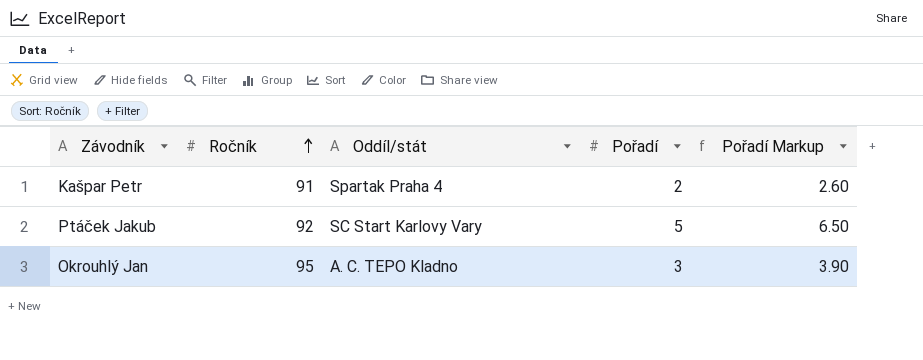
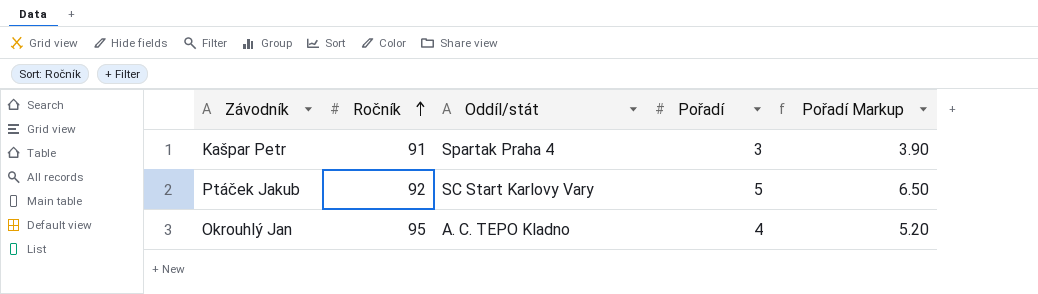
Kašpar Petr | Pořadí: 2 -> 3
Kašpar Petr | Pořadí Markup: 2.60 -> 3.90
Okrouhlý Jan | Pořadí: 3 -> 4
Okrouhlý Jan | Pořadí Markup: 3.90 -> 5.20

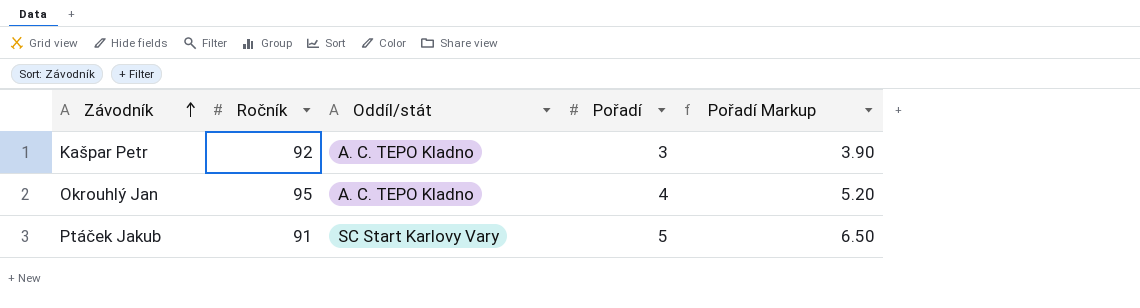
row order: Ročník ascending -> Závodník ascending
Kašpar Petr | Ročník: 91 -> 92
Kašpar Petr | Oddíl/stát: Spartak Praha 4 -> A. C. TEPO Kladno
Ptáček Jakub | Ročník: 92 -> 91

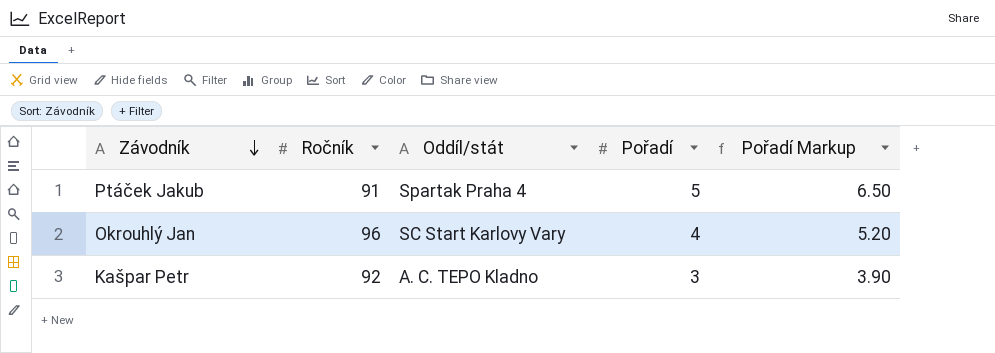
row order: Závodník ascending -> Závodník descending
Ptáček Jakub | Oddíl/stát: SC Start Karlovy Vary -> Spartak Praha 4
Okrouhlý Jan | Ročník: 95 -> 96
Okrouhlý Jan | Oddíl/stát: A. C. TEPO Kladno -> SC Start Karlovy Vary

